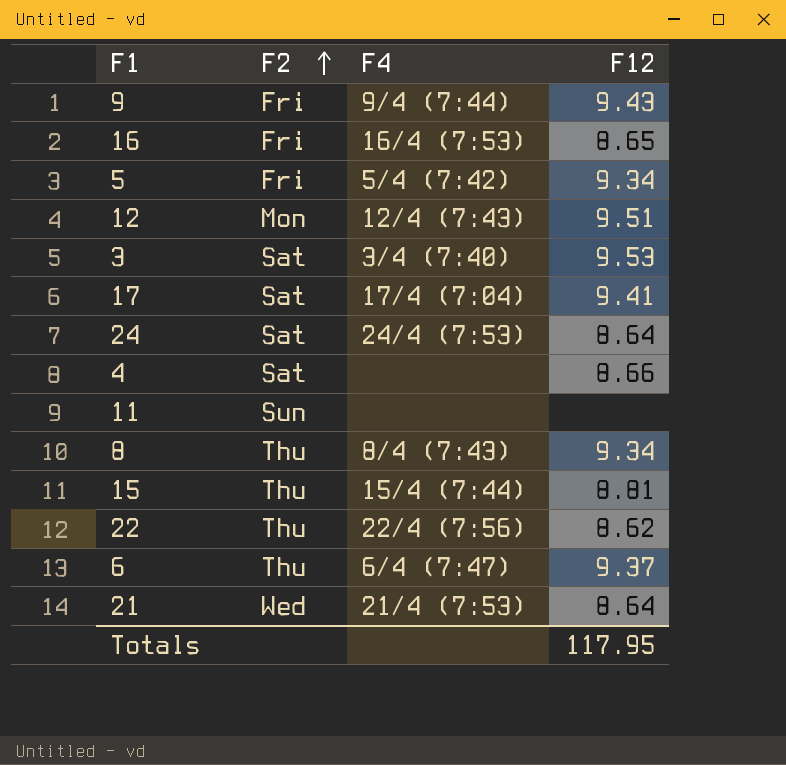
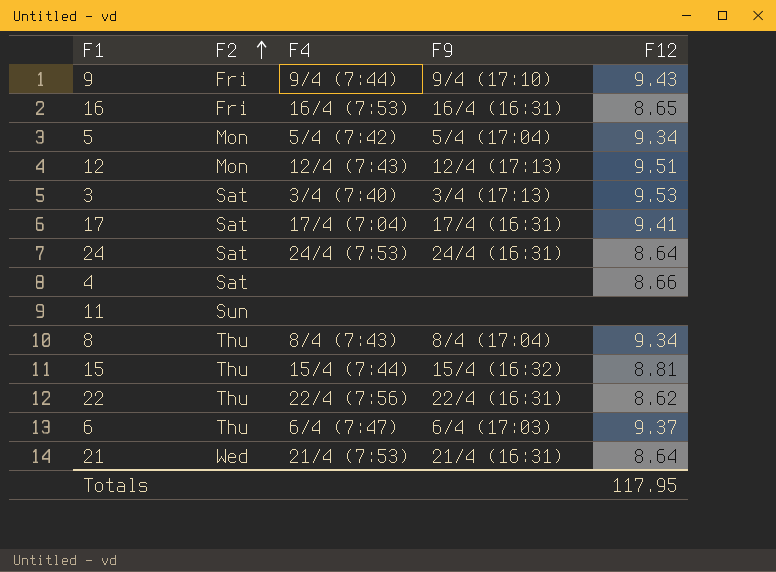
column F9 | position: none -> 4
5 | F2: Fri -> Mon

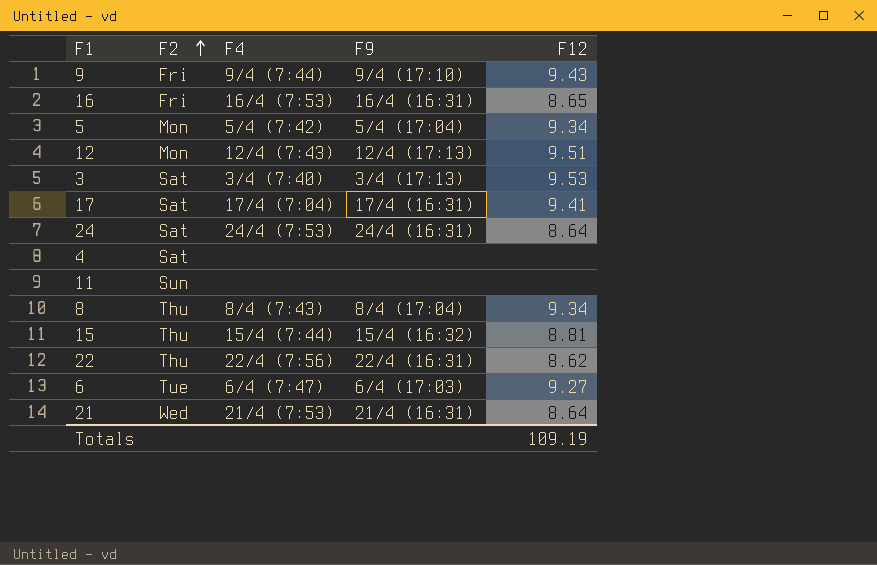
4 | F12: 8.66 -> none
6 | F2: Thu -> Tue
6 | F12: 9.37 -> 9.27
Totals | F12: 117.95 -> 109.19

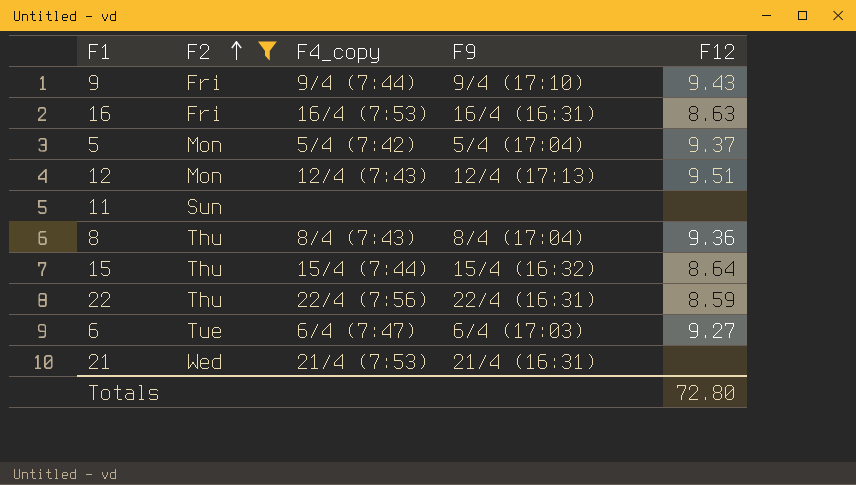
filter: none -> F2 != Sat
column name: F4 -> F4_copy
16 | F12: 8.65 -> 8.63
5 | F12: 9.34 -> 9.37
8 | F12: 9.34 -> 9.36
15 | F12: 8.81 -> 8.64
22 | F12: 8.62 -> 8.59
21 | F12: 8.64 -> none
Totals | F12: 109.19 -> 72.80

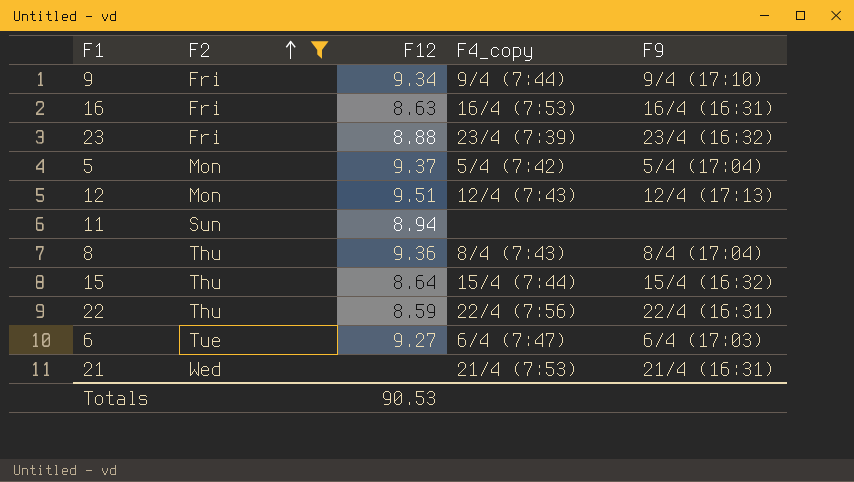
column F12 | position: 5 -> 3
9 | F12: 9.43 -> 9.34
row 23: none -> Fri | 8.88 | 23/4 (7:39) | 23/4 (16:32)
11 | F12: none -> 8.94
Totals | F12: 72.80 -> 90.53

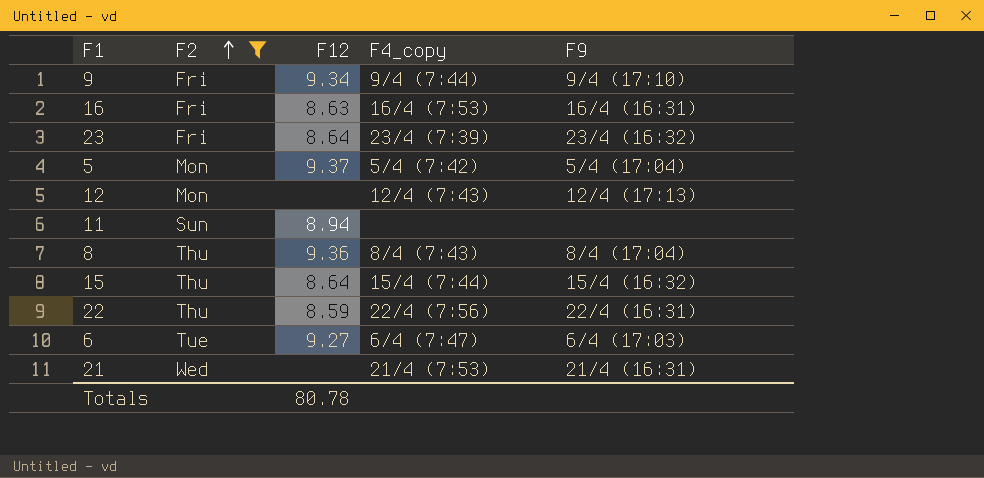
23 | F12: 8.88 -> 8.64
12 | F12: 9.51 -> none
Totals | F12: 90.53 -> 80.78

